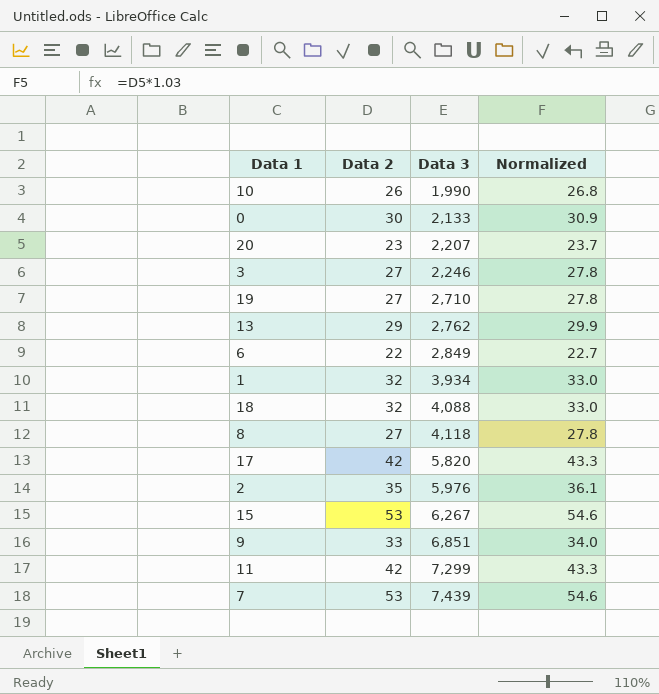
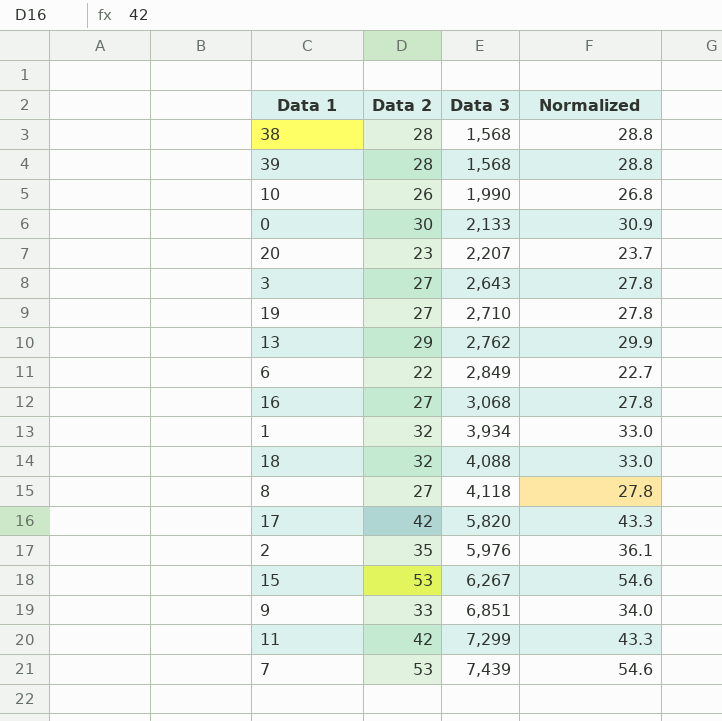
row 38: none -> 28 | 1,568 | 28.8
row 39: none -> 28 | 1,568 | 28.8
3 | Data 3: 2,246 -> 2,643
row 16: none -> 27 | 3,068 | 27.8

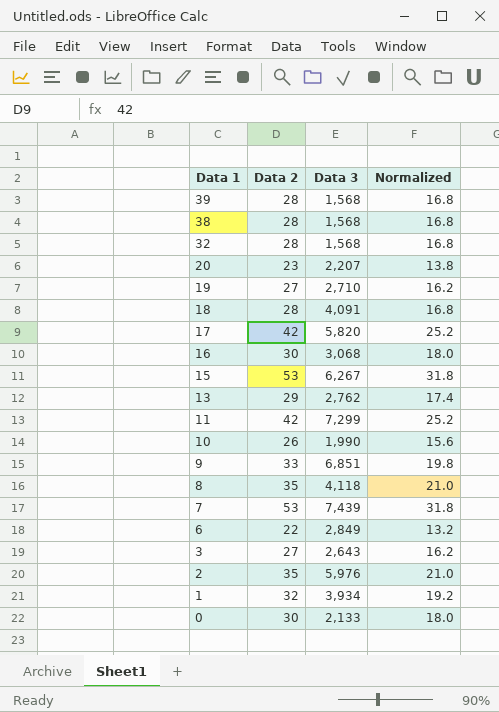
row order: Data 3 ascending -> Data 1 descending
column Normalized | formula: [Data 2] * 1.03 -> [Data 2] * 0.6
row 32: none -> 28 | 1,568 | 16.8
18 | Data 2: 32 -> 28
18 | Data 3: 4,088 -> 4,091
16 | Data 2: 27 -> 30
8 | Data 2: 27 -> 35

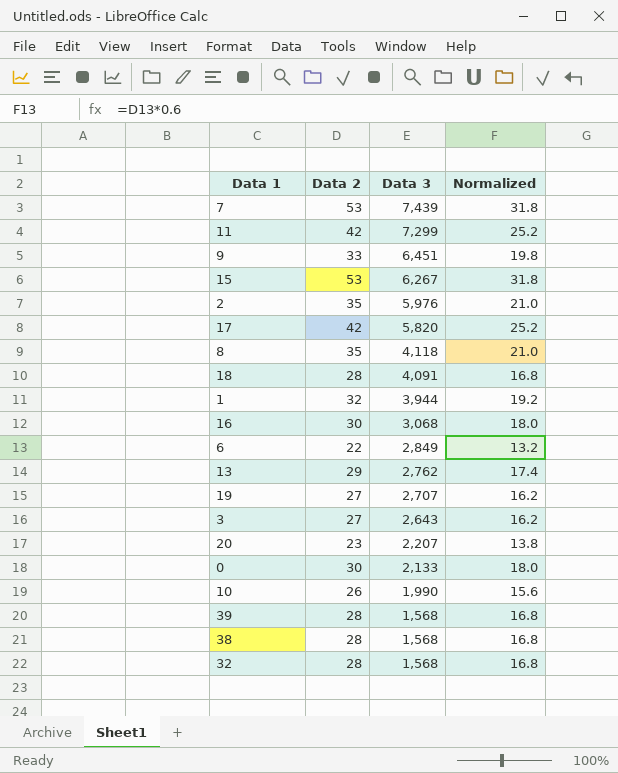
row order: Data 1 descending -> Data 3 descending
9 | Data 3: 6,851 -> 6,451
1 | Data 3: 3,934 -> 3,944
19 | Data 3: 2,710 -> 2,707

